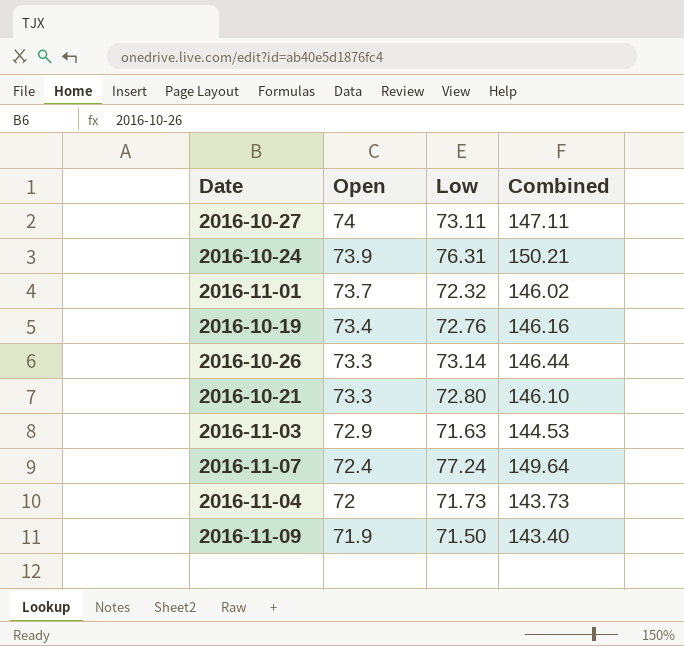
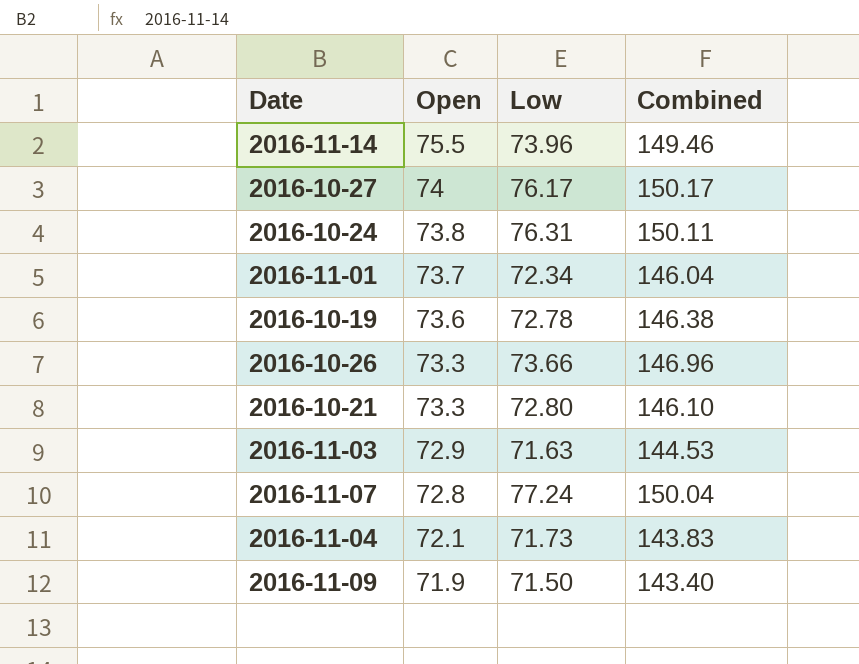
row 2016-11-14: none -> 75.5 | 73.96 | 149.46
2016-10-27 | Low: 73.11 -> 76.17
2016-10-27 | Combined: 147.11 -> 150.17
2016-10-24 | Open: 73.9 -> 73.8
2016-10-24 | Combined: 150.21 -> 150.11
2016-11-01 | Low: 72.32 -> 72.34
2016-11-01 | Combined: 146.02 -> 146.04
2016-10-19 | Open: 73.4 -> 73.6
2016-10-19 | Low: 72.76 -> 72.78
2016-10-19 | Combined: 146.16 -> 146.38
2016-10-26 | Low: 73.14 -> 73.66
2016-10-26 | Combined: 146.44 -> 146.96
2016-11-07 | Open: 72.4 -> 72.8
2016-11-07 | Combined: 149.64 -> 150.04
2016-11-04 | Open: 72 -> 72.1
2016-11-04 | Combined: 143.73 -> 143.83

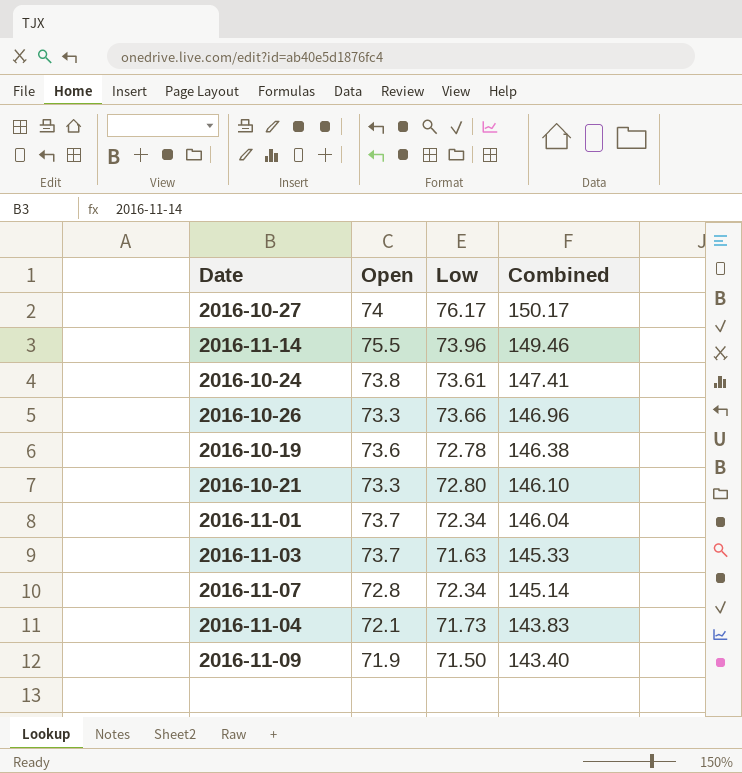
row order: Open descending -> Combined descending
2016-10-24 | Low: 76.31 -> 73.61
2016-10-24 | Combined: 150.11 -> 147.41
2016-11-03 | Open: 72.9 -> 73.7
2016-11-03 | Combined: 144.53 -> 145.33
2016-11-07 | Low: 77.24 -> 72.34
2016-11-07 | Combined: 150.04 -> 145.14

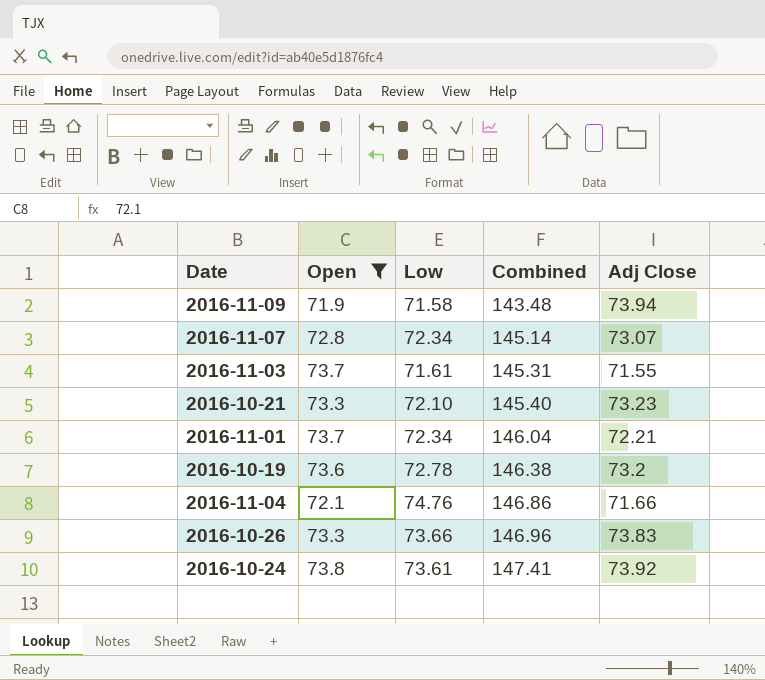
filter: none -> Open <= 73.8
row order: Combined descending -> Combined ascending
column Adj Close | position: none -> 5
2016-11-09 | Low: 71.50 -> 71.58
2016-11-09 | Combined: 143.40 -> 143.48
2016-11-03 | Low: 71.63 -> 71.61
2016-11-03 | Combined: 145.33 -> 145.31
2016-10-21 | Low: 72.80 -> 72.10
2016-10-21 | Combined: 146.10 -> 145.40
2016-11-04 | Low: 71.73 -> 74.76
2016-11-04 | Combined: 143.83 -> 146.86

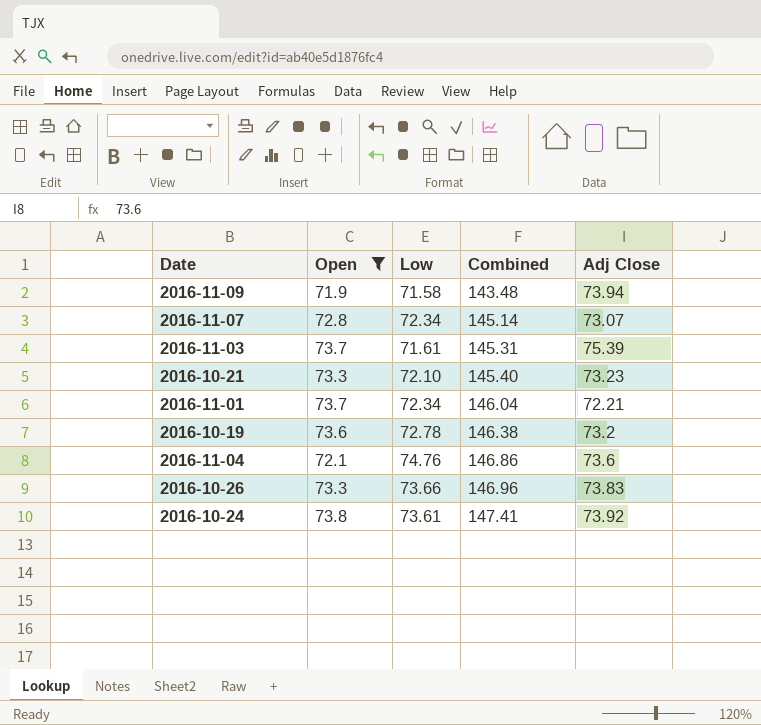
2016-11-03 | Adj Close: 71.55 -> 75.39
2016-11-04 | Adj Close: 71.66 -> 73.6

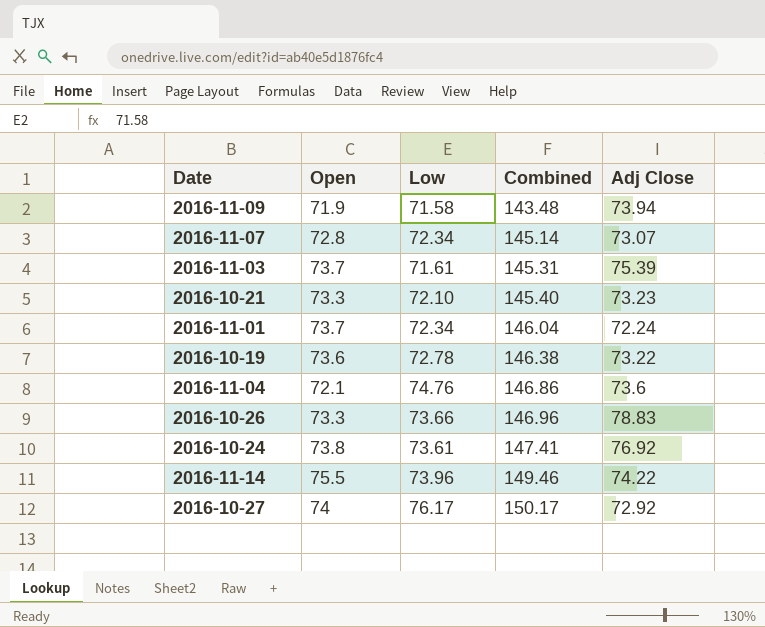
filter: Open <= 73.8 -> none
2016-11-01 | Adj Close: 72.21 -> 72.24
2016-10-19 | Adj Close: 73.2 -> 73.22
2016-10-26 | Adj Close: 73.83 -> 78.83
2016-10-24 | Adj Close: 73.92 -> 76.92

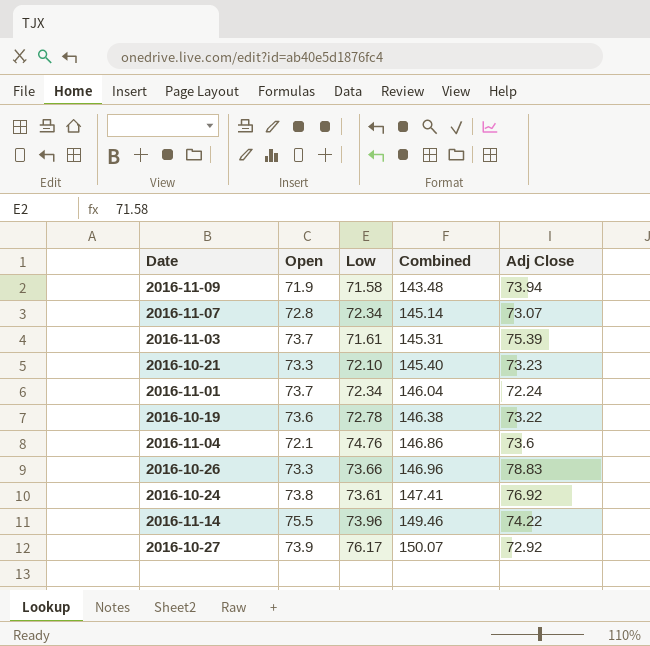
2016-10-27 | Open: 74 -> 73.9
2016-10-27 | Combined: 150.17 -> 150.07

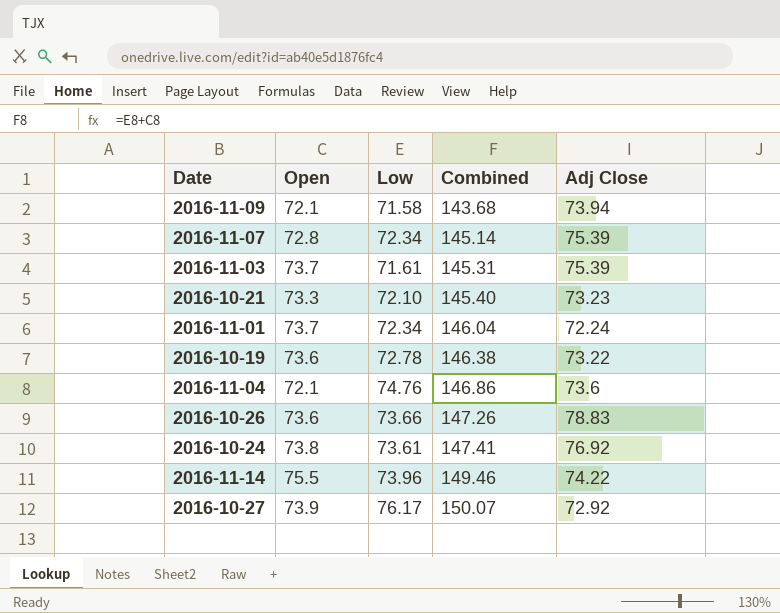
2016-11-09 | Open: 71.9 -> 72.1
2016-11-09 | Combined: 143.48 -> 143.68
2016-11-07 | Adj Close: 73.07 -> 75.39
2016-10-26 | Open: 73.3 -> 73.6
2016-10-26 | Combined: 146.96 -> 147.26

